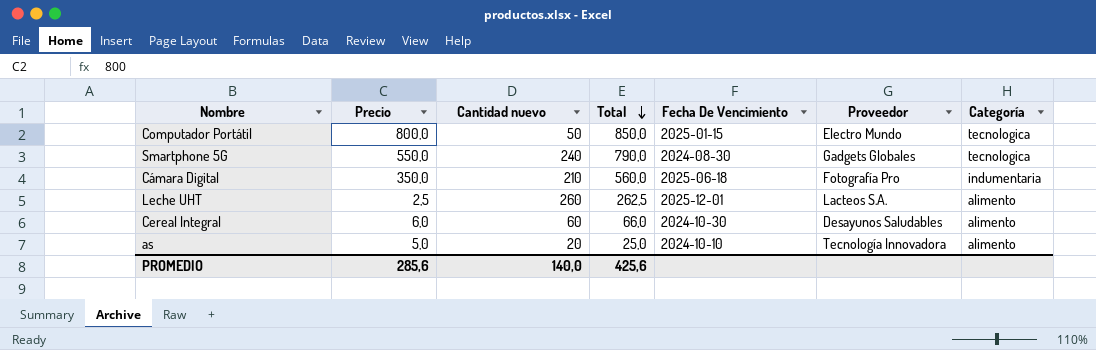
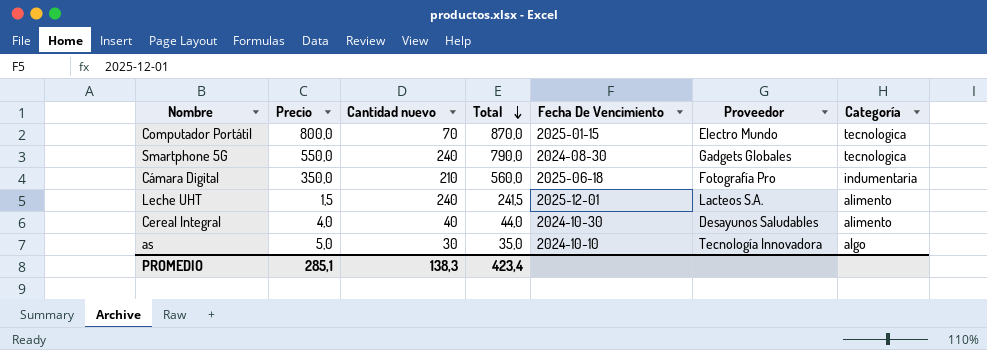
Computador Portátil | Cantidad nuevo: 50 -> 70
Computador Portátil | Total: 850,0 -> 870,0
Leche UHT | Precio: 2,5 -> 1,5
Leche UHT | Cantidad nuevo: 260 -> 240
Leche UHT | Total: 262,5 -> 241,5
Cereal Integral | Precio: 6,0 -> 4,0
Cereal Integral | Cantidad nuevo: 60 -> 40
Cereal Integral | Total: 66,0 -> 44,0
as | Cantidad nuevo: 20 -> 30
as | Total: 25,0 -> 35,0
as | Categoría: alimento -> algo
PROMEDIO | Precio: 285,6 -> 285,1
PROMEDIO | Cantidad nuevo: 140,0 -> 138,3
PROMEDIO | Total: 425,6 -> 423,4

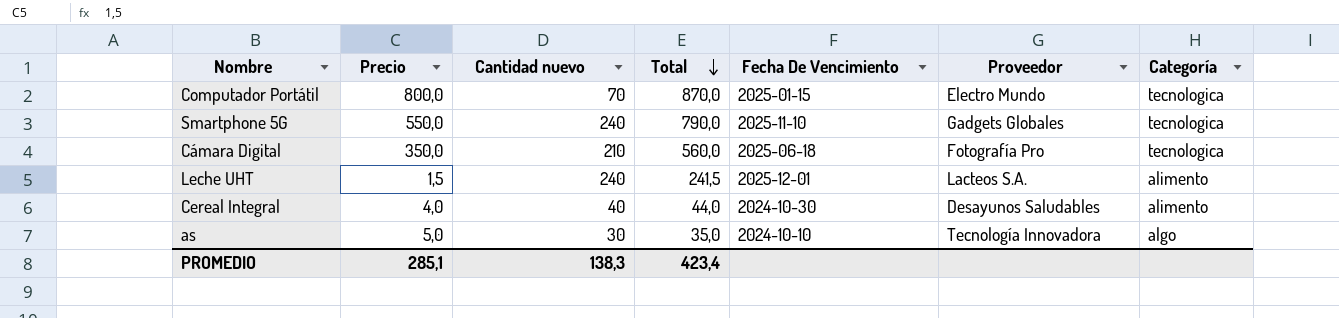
Smartphone 5G | Fecha De Vencimiento: 2024-08-30 -> 2025-11-10
Cámara Digital | Categoría: indumentaria -> tecnologica

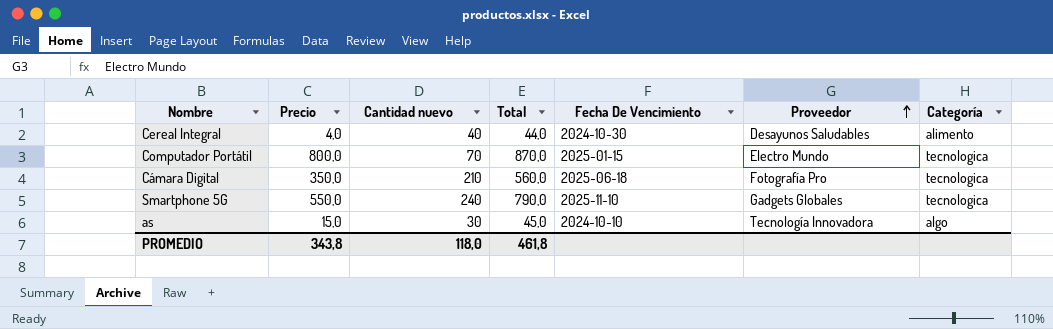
row order: Total descending -> Proveedor ascending
row Leche UHT: 1,5 | 240 | 241,5 | 2025-12-01 | Lacteos S.A. | alimento -> none
as | Precio: 5,0 -> 15,0
as | Total: 35,0 -> 45,0
PROMEDIO | Precio: 285,1 -> 343,8
PROMEDIO | Cantidad nuevo: 138,3 -> 118,0
PROMEDIO | Total: 423,4 -> 461,8

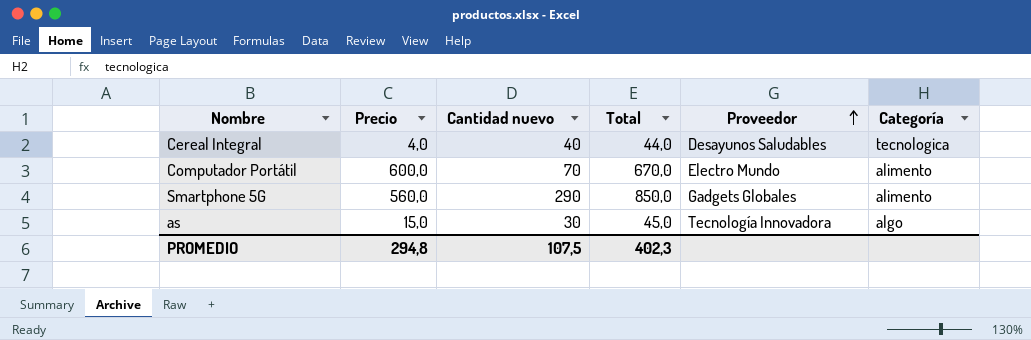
column Fecha De Vencimiento | position: 5 -> none
row Cámara Digital: 350,0 | 210 | 560,0 | 2025-06-18 | Fotografía Pro | tecnologica -> none
Cereal Integral | Categoría: alimento -> tecnologica
Computador Portátil | Precio: 800,0 -> 600,0
Computador Portátil | Total: 870,0 -> 670,0
Computador Portátil | Categoría: tecnologica -> alimento
Smartphone 5G | Precio: 550,0 -> 560,0
Smartphone 5G | Cantidad nuevo: 240 -> 290
Smartphone 5G | Total: 790,0 -> 850,0
Smartphone 5G | Categoría: tecnologica -> alimento
PROMEDIO | Precio: 343,8 -> 294,8
PROMEDIO | Cantidad nuevo: 118,0 -> 107,5
PROMEDIO | Total: 461,8 -> 402,3

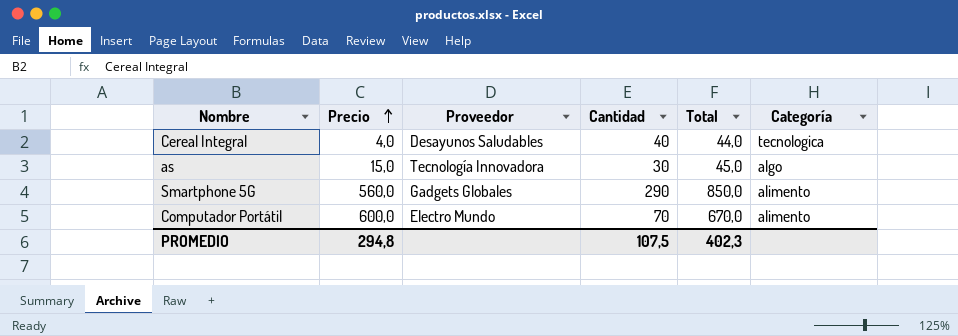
row order: Proveedor ascending -> Precio ascending
column Proveedor | position: 5 -> 3
column name: Cantidad nuevo -> Cantidad

